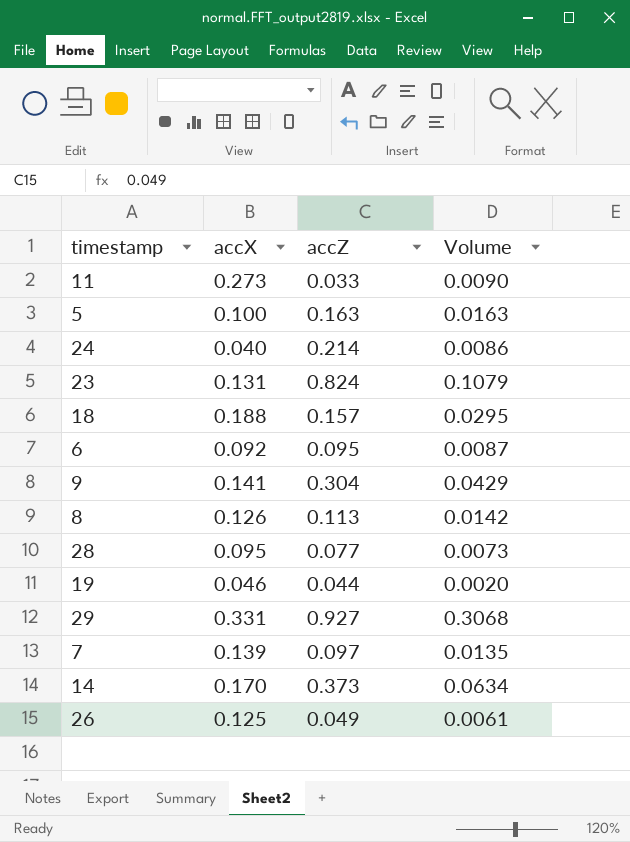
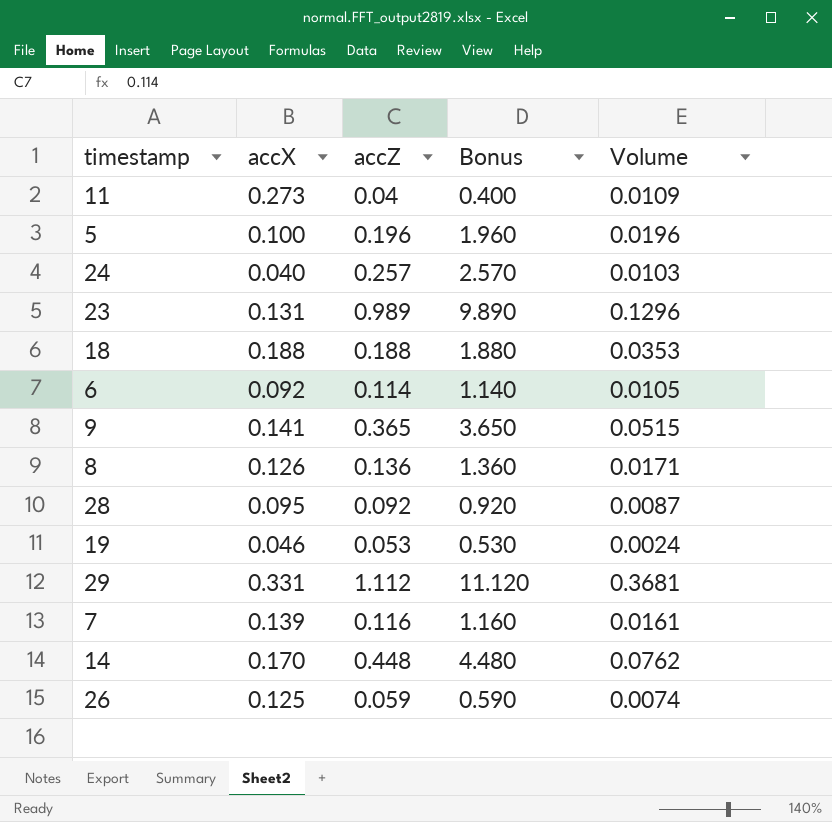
column Bonus | formula: none -> [accZ] * 10
11 | accZ: 0.033 -> 0.04
11 | Volume: 0.0090 -> 0.0109
5 | accZ: 0.163 -> 0.196
5 | Volume: 0.0163 -> 0.0196
24 | accZ: 0.214 -> 0.257
24 | Volume: 0.0086 -> 0.0103
23 | accZ: 0.824 -> 0.989
23 | Volume: 0.1079 -> 0.1296
18 | accZ: 0.157 -> 0.188
18 | Volume: 0.0295 -> 0.0353
6 | accZ: 0.095 -> 0.114
6 | Volume: 0.0087 -> 0.0105
9 | accZ: 0.304 -> 0.365
9 | Volume: 0.0429 -> 0.0515
8 | accZ: 0.113 -> 0.136
8 | Volume: 0.0142 -> 0.0171
28 | accZ: 0.077 -> 0.092
28 | Volume: 0.0073 -> 0.0087
19 | accZ: 0.044 -> 0.053
19 | Volume: 0.0020 -> 0.0024
29 | accZ: 0.927 -> 1.112
29 | Volume: 0.3068 -> 0.3681
7 | accZ: 0.097 -> 0.116
7 | Volume: 0.0135 -> 0.0161
14 | accZ: 0.373 -> 0.448
14 | Volume: 0.0634 -> 0.0762
26 | accZ: 0.049 -> 0.059
26 | Volume: 0.0061 -> 0.0074

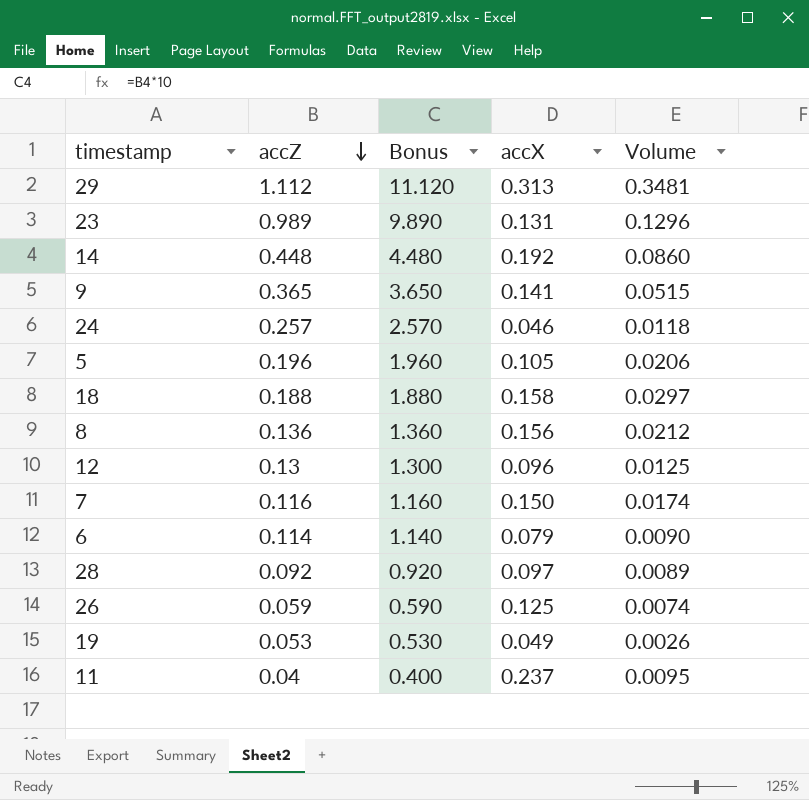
row order: none -> accZ descending
column accX | position: 2 -> 4
29 | accX: 0.331 -> 0.313
29 | Volume: 0.3681 -> 0.3481
14 | accX: 0.170 -> 0.192
14 | Volume: 0.0762 -> 0.0860
24 | accX: 0.040 -> 0.046
24 | Volume: 0.0103 -> 0.0118
5 | accX: 0.100 -> 0.105
5 | Volume: 0.0196 -> 0.0206
18 | accX: 0.188 -> 0.158
18 | Volume: 0.0353 -> 0.0297
8 | accX: 0.126 -> 0.156
8 | Volume: 0.0171 -> 0.0212
row 12: none -> 0.13 | 1.300 | 0.096 | 0.0125
7 | accX: 0.139 -> 0.150
7 | Volume: 0.0161 -> 0.0174
6 | accX: 0.092 -> 0.079
6 | Volume: 0.0105 -> 0.0090
28 | accX: 0.095 -> 0.097
28 | Volume: 0.0087 -> 0.0089
19 | accX: 0.046 -> 0.049
19 | Volume: 0.0024 -> 0.0026
11 | accX: 0.273 -> 0.237
11 | Volume: 0.0109 -> 0.0095

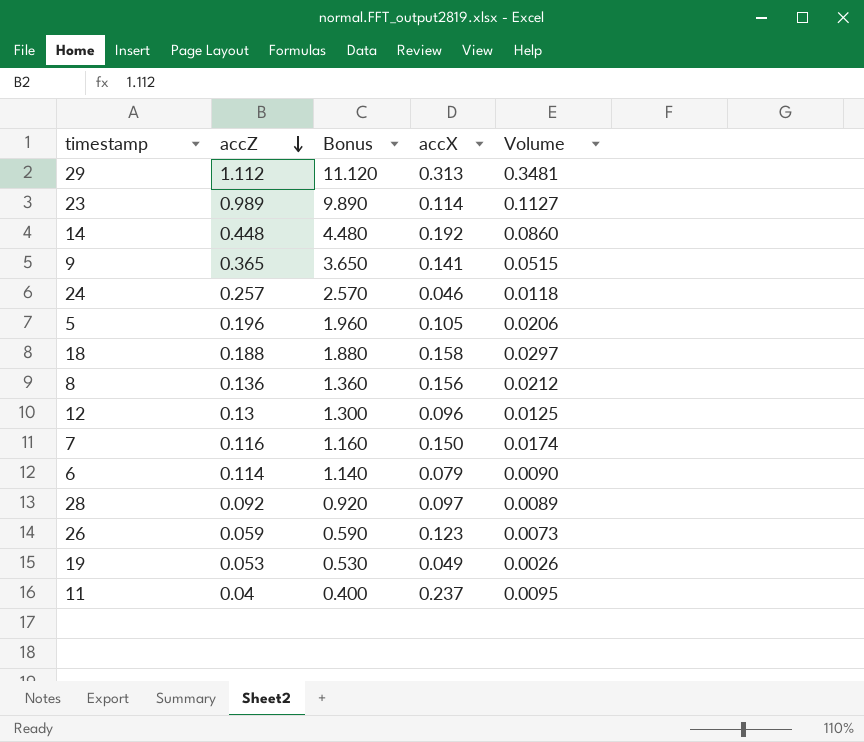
23 | accX: 0.131 -> 0.114
23 | Volume: 0.1296 -> 0.1127
26 | accX: 0.125 -> 0.123
26 | Volume: 0.0074 -> 0.0073

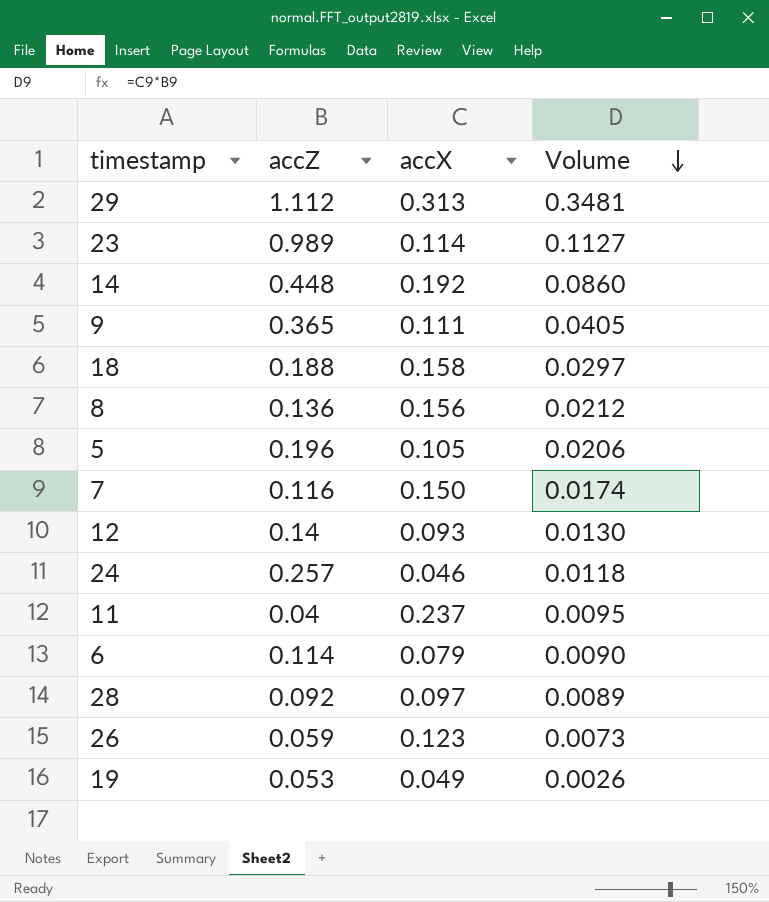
row order: accZ descending -> Volume descending
column Bonus | formula: [accZ] * 10 -> none
9 | accX: 0.141 -> 0.111
9 | Volume: 0.0515 -> 0.0405
12 | accZ: 0.13 -> 0.14
12 | accX: 0.096 -> 0.093
12 | Volume: 0.0125 -> 0.0130

